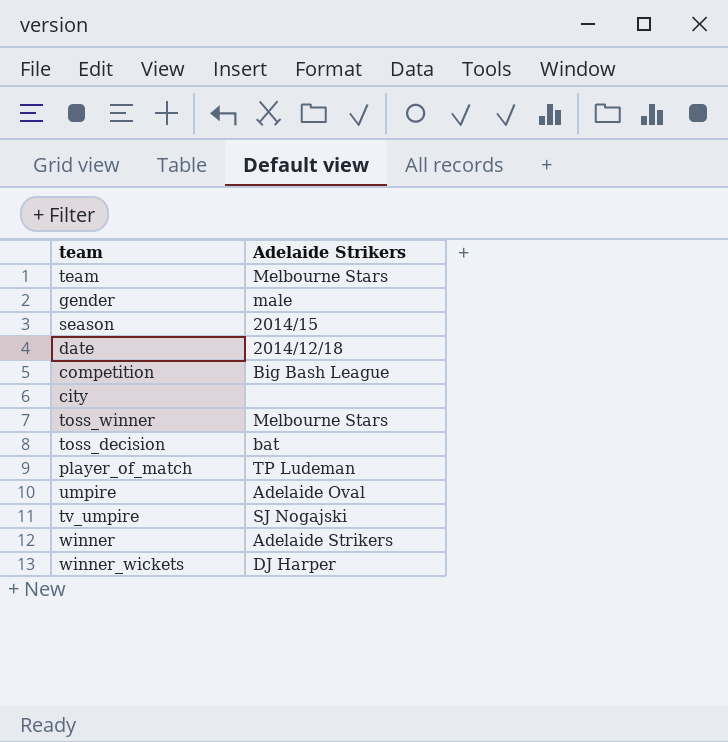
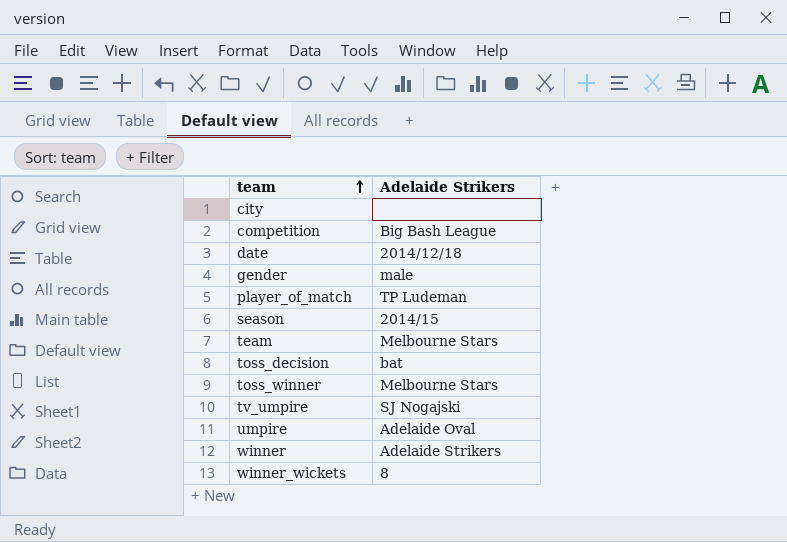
row order: none -> team ascending
winner_wickets | Adelaide Strikers: DJ Harper -> 8

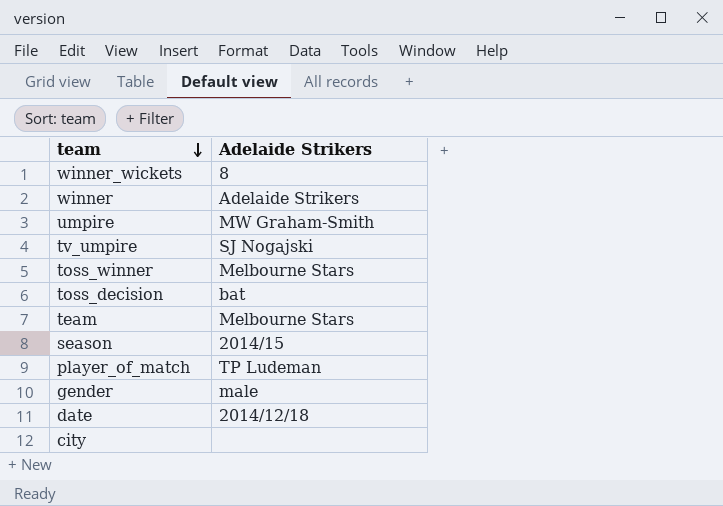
row order: team ascending -> team descending
row competition: Big Bash League -> none
umpire | Adelaide Strikers: Adelaide Oval -> MW Graham-Smith

